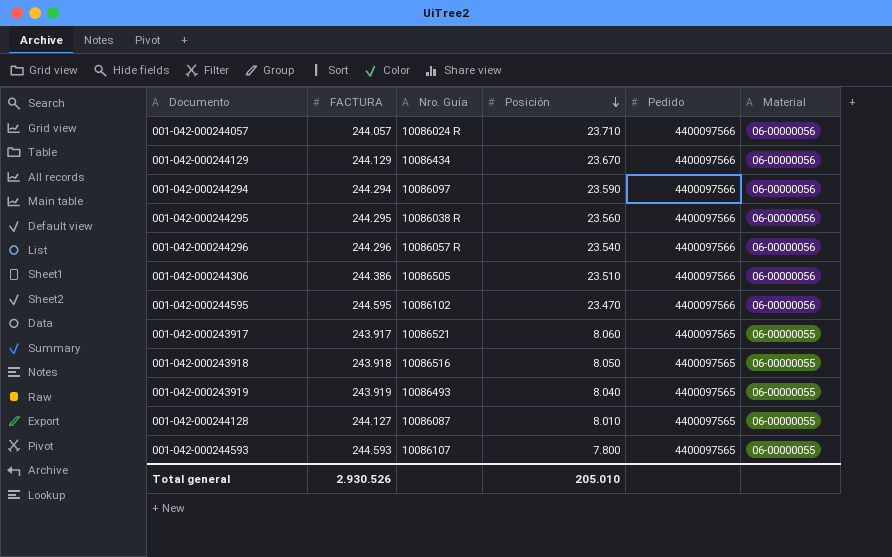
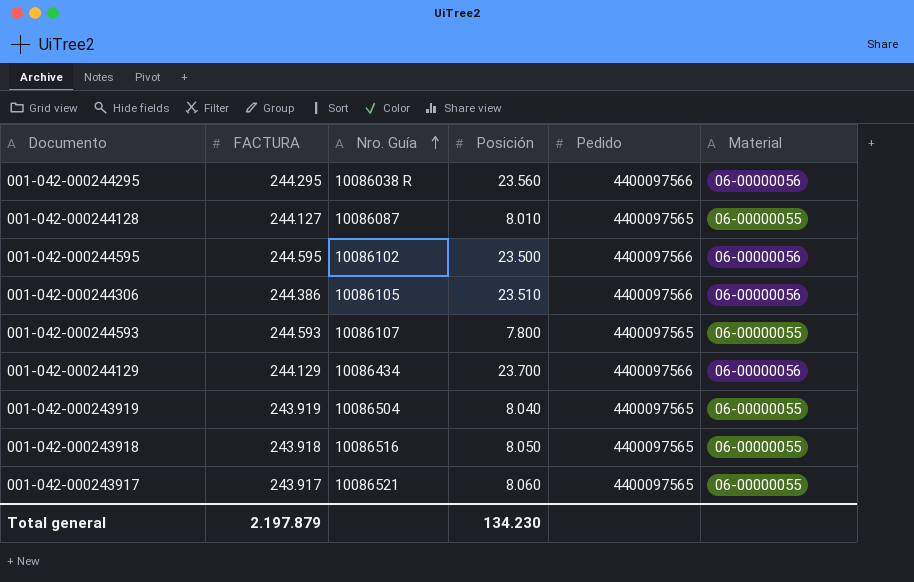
row order: Posición descending -> Nro. Guía ascending
row 001-042-000244057: 244.057 | 10086024 R | 23.710 | 4400097566 | 06-00000056 -> none
row 001-042-000244294: 244.294 | 10086097 | 23.590 | 4400097566 | 06-00000056 -> none
row 001-042-000244296: 244.296 | 10086057 R | 23.540 | 4400097566 | 06-00000056 -> none
001-042-000244595 | Posición: 23.470 -> 23.500
001-042-000244306 | Nro. Guía: 10086505 -> 10086105
001-042-000244129 | Posición: 23.670 -> 23.700
001-042-000243919 | Nro. Guía: 10086493 -> 10086504
Total general | FACTURA: 2.930.526 -> 2.197.879
Total general | Posición: 205.010 -> 134.230

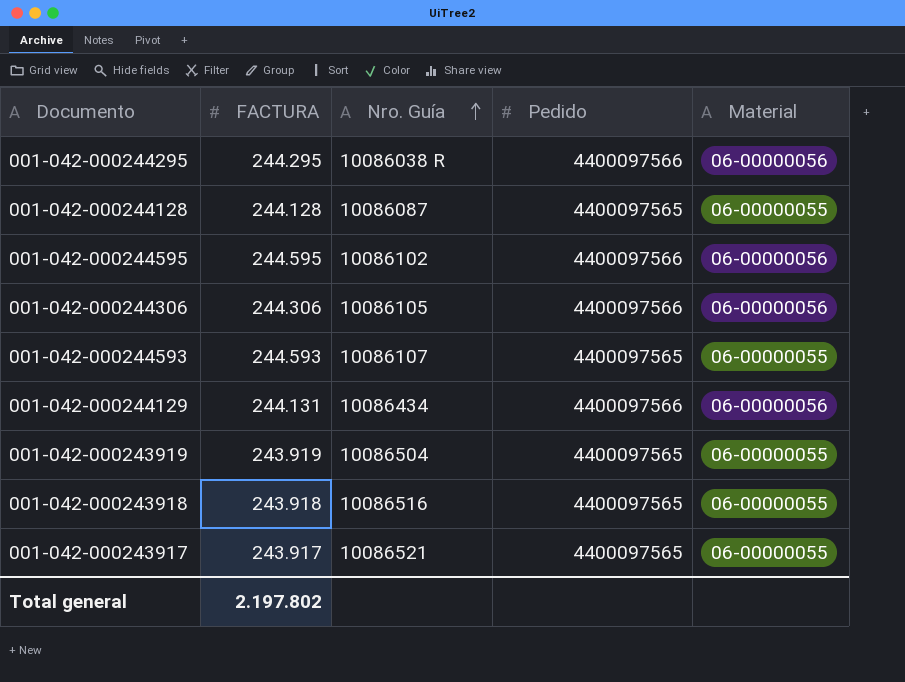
column Posición | position: 4 -> none
001-042-000244128 | FACTURA: 244.127 -> 244.128
001-042-000244306 | FACTURA: 244.386 -> 244.306
001-042-000244129 | FACTURA: 244.129 -> 244.131
Total general | FACTURA: 2.197.879 -> 2.197.802

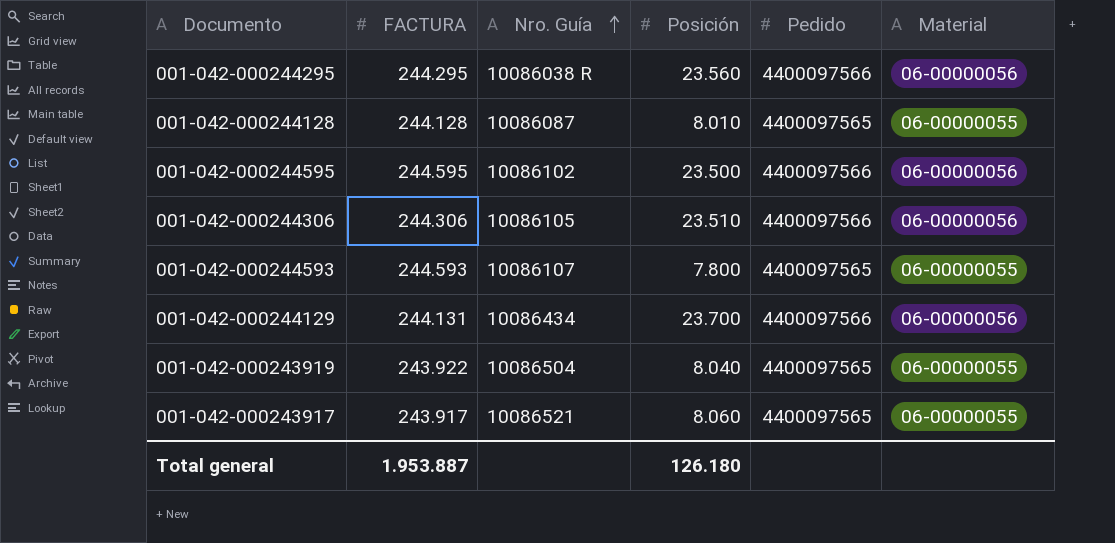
column Posición | position: none -> 4
row 001-042-000243918: 243.918 | 10086516 | 4400097565 | 06-00000055 -> none
001-042-000243919 | FACTURA: 243.919 -> 243.922
Total general | FACTURA: 2.197.802 -> 1.953.887

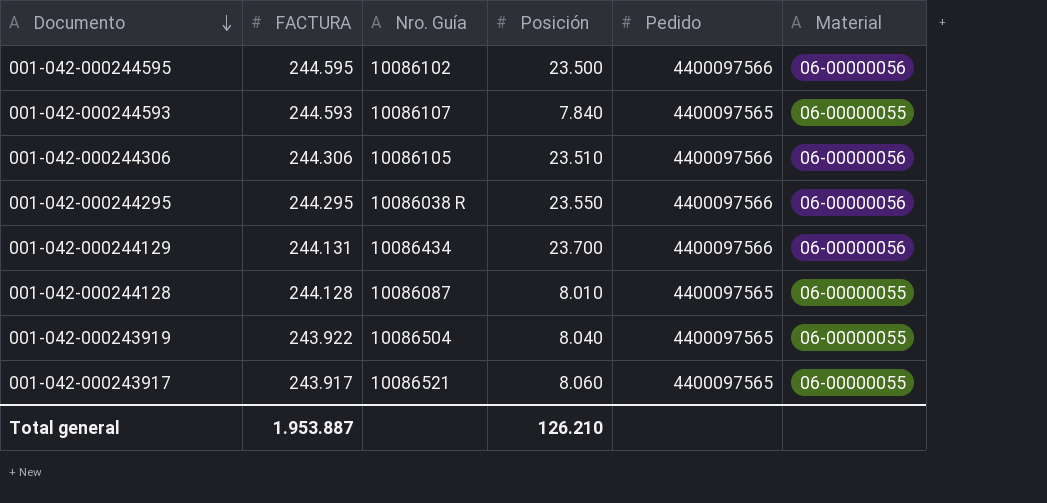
row order: Nro. Guía ascending -> Documento descending
001-042-000244593 | Posición: 7.800 -> 7.840
001-042-000244295 | Posición: 23.560 -> 23.550
Total general | Posición: 126.180 -> 126.210

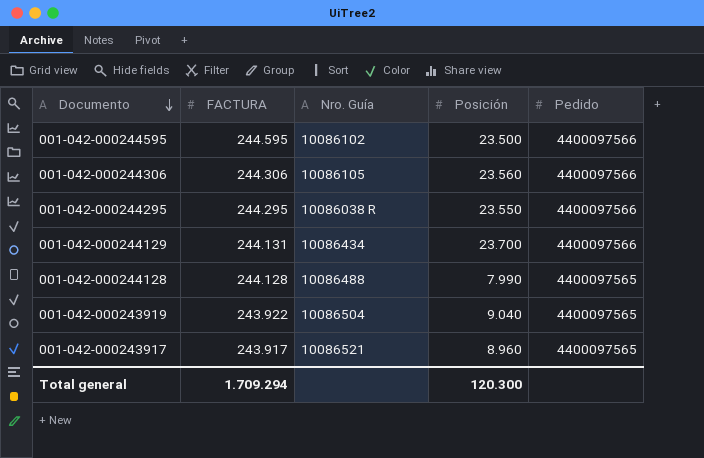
column Material | position: 6 -> none
row 001-042-000244593: 244.593 | 10086107 | 7.840 | 4400097565 | 06-00000055 -> none
001-042-000244306 | Posición: 23.510 -> 23.560
001-042-000244128 | Nro. Guía: 10086087 -> 10086488
001-042-000244128 | Posición: 8.010 -> 7.990
001-042-000243919 | Posición: 8.040 -> 9.040
001-042-000243917 | Posición: 8.060 -> 8.960
Total general | FACTURA: 1.953.887 -> 1.709.294
Total general | Posición: 126.210 -> 120.300

